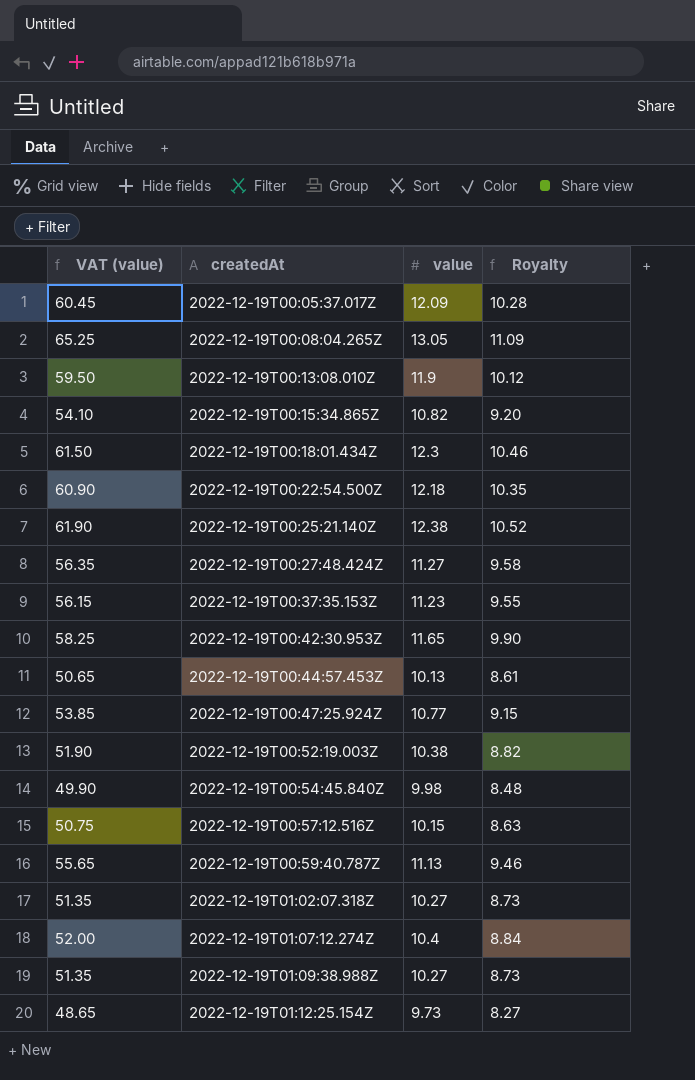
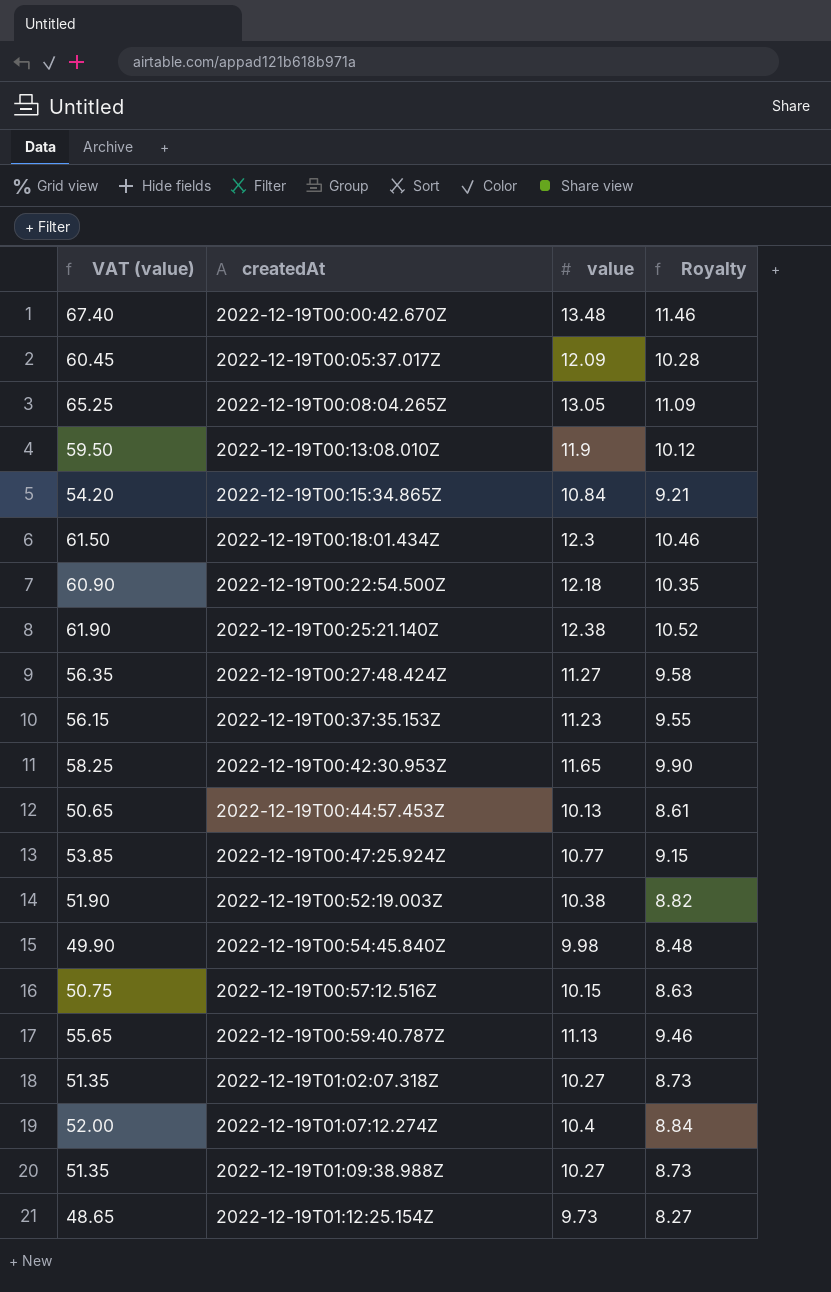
row 2022-12-19T00:00:42.670Z: none -> 67.40 | 13.48 | 11.46
2022-12-19T00:15:34.865Z | VAT (value): 54.10 -> 54.20
2022-12-19T00:15:34.865Z | value: 10.82 -> 10.84
2022-12-19T00:15:34.865Z | Royalty: 9.20 -> 9.21

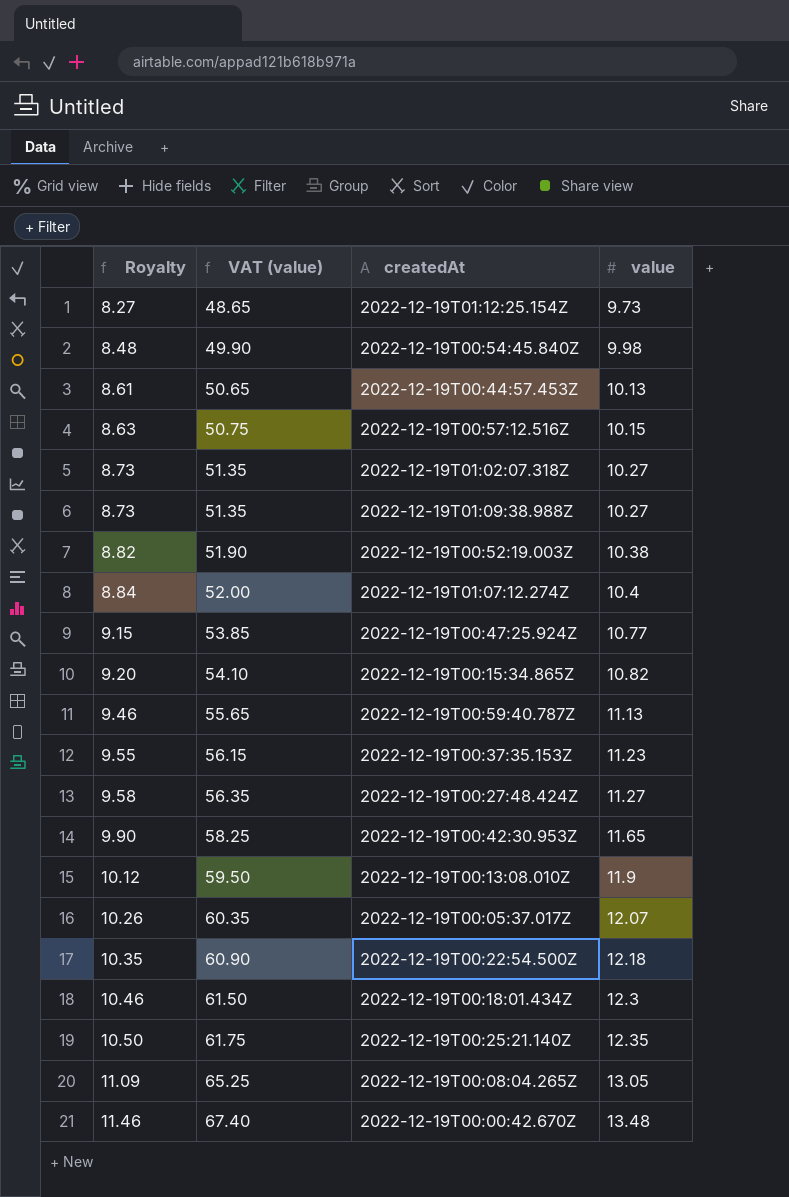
row order: createdAt ascending -> Royalty ascending
column Royalty | position: 4 -> 1
2022-12-19T00:15:34.865Z | Royalty: 9.21 -> 9.20
2022-12-19T00:15:34.865Z | VAT (value): 54.20 -> 54.10
2022-12-19T00:15:34.865Z | value: 10.84 -> 10.82
2022-12-19T00:05:37.017Z | Royalty: 10.28 -> 10.26
2022-12-19T00:05:37.017Z | VAT (value): 60.45 -> 60.35
2022-12-19T00:05:37.017Z | value: 12.09 -> 12.07
2022-12-19T00:25:21.140Z | Royalty: 10.52 -> 10.50
2022-12-19T00:25:21.140Z | VAT (value): 61.90 -> 61.75
2022-12-19T00:25:21.140Z | value: 12.38 -> 12.35

